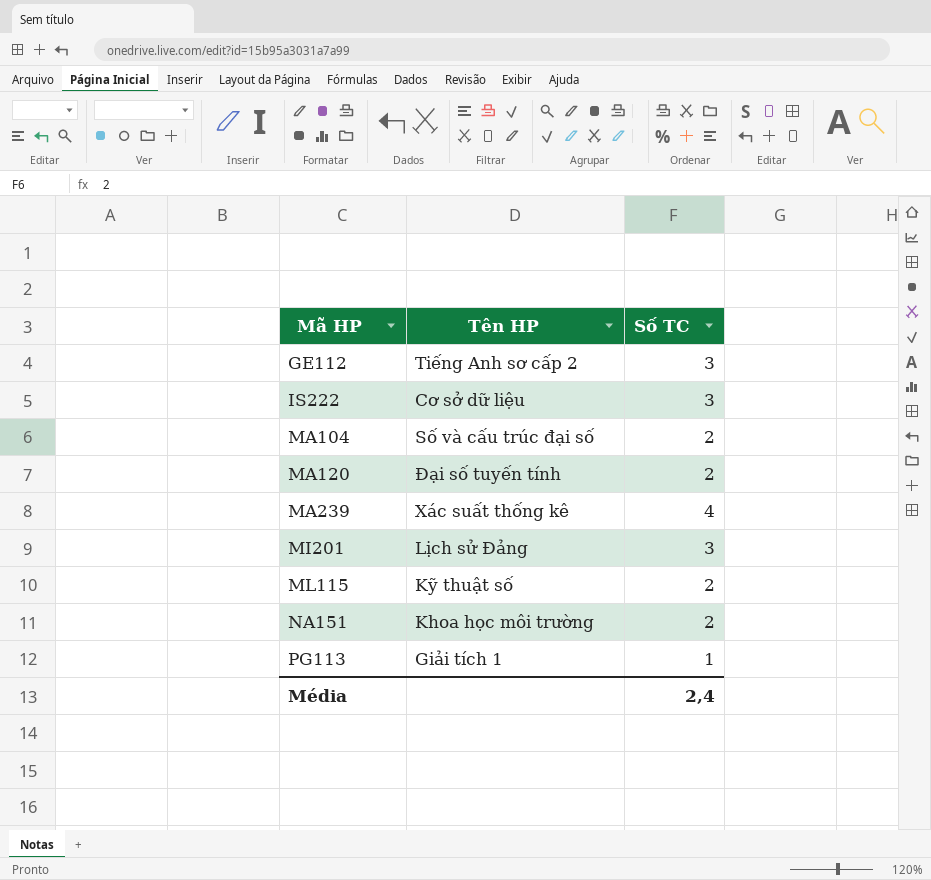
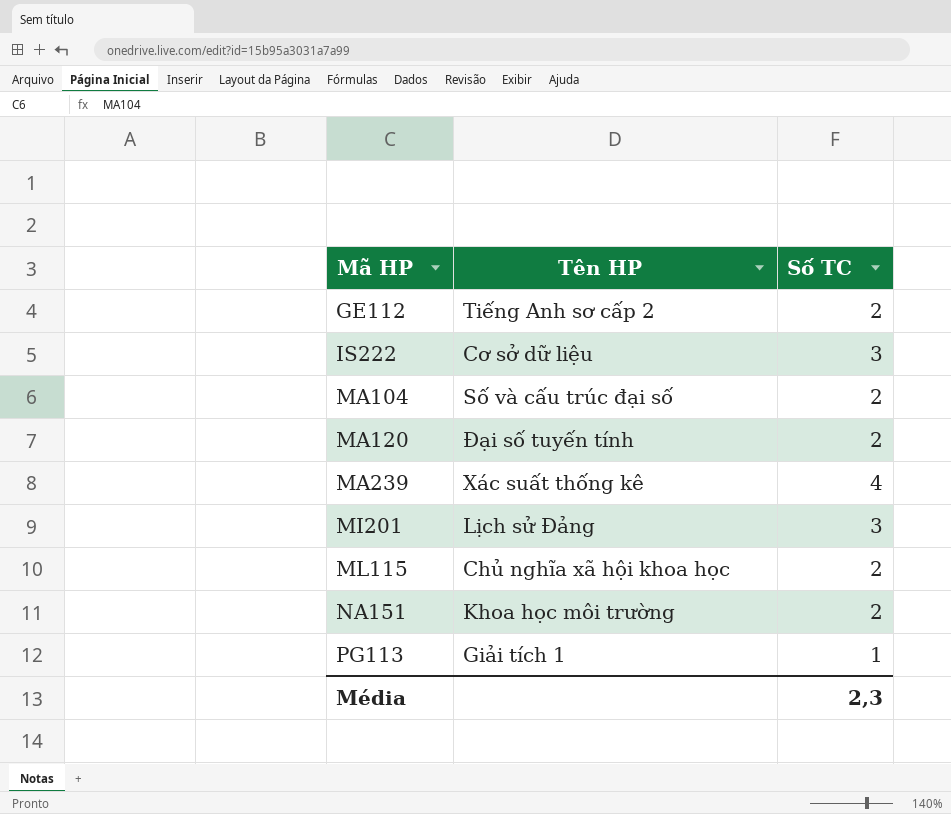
GE112 | Số TC: 3 -> 2
ML115 | Tên HP: Kỹ thuật số -> Chủ nghĩa xã hội khoa học
Média | Số TC: 2,4 -> 2,3

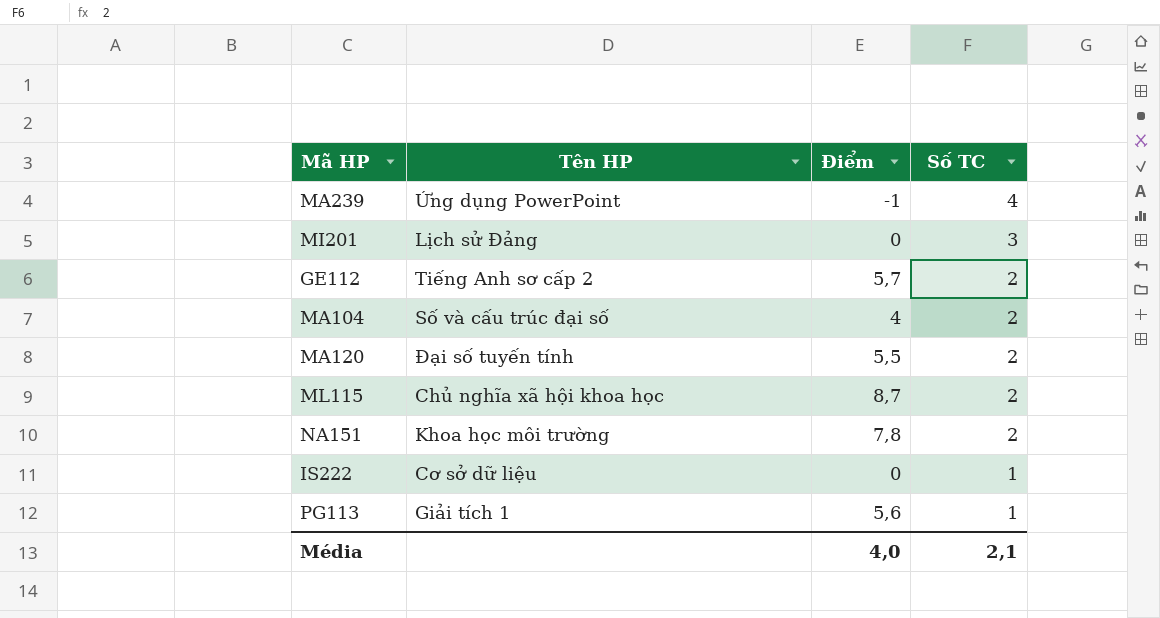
row order: Mã HP ascending -> Số TC descending
column Điểm | position: none -> 3
MA239 | Tên HP: Xác suất thống kê -> Ứng dụng PowerPoint
IS222 | Số TC: 3 -> 1
Média | Số TC: 2,3 -> 2,1

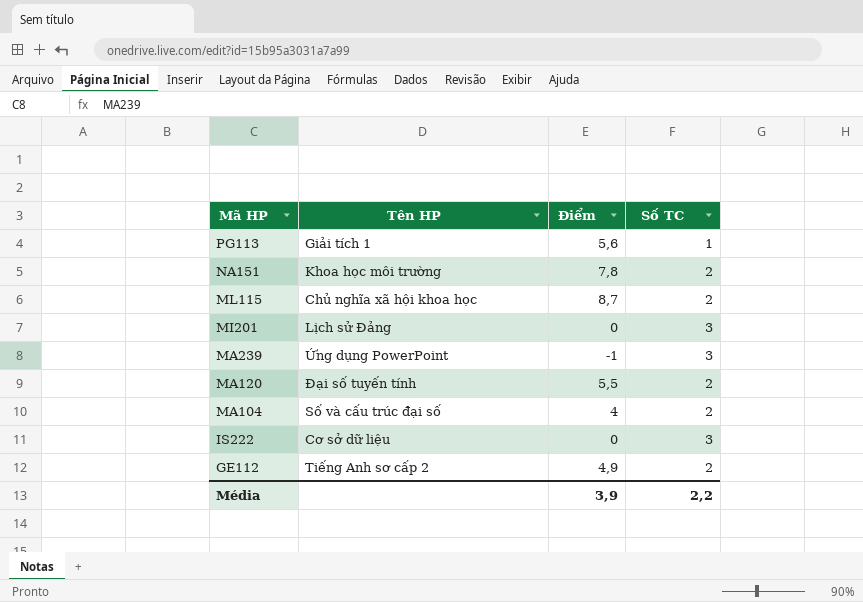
row order: Số TC descending -> Mã HP descending
MA239 | Số TC: 4 -> 3
IS222 | Số TC: 1 -> 3
GE112 | Điểm: 5,7 -> 4,9
Média | Điểm: 4,0 -> 3,9
Média | Số TC: 2,1 -> 2,2

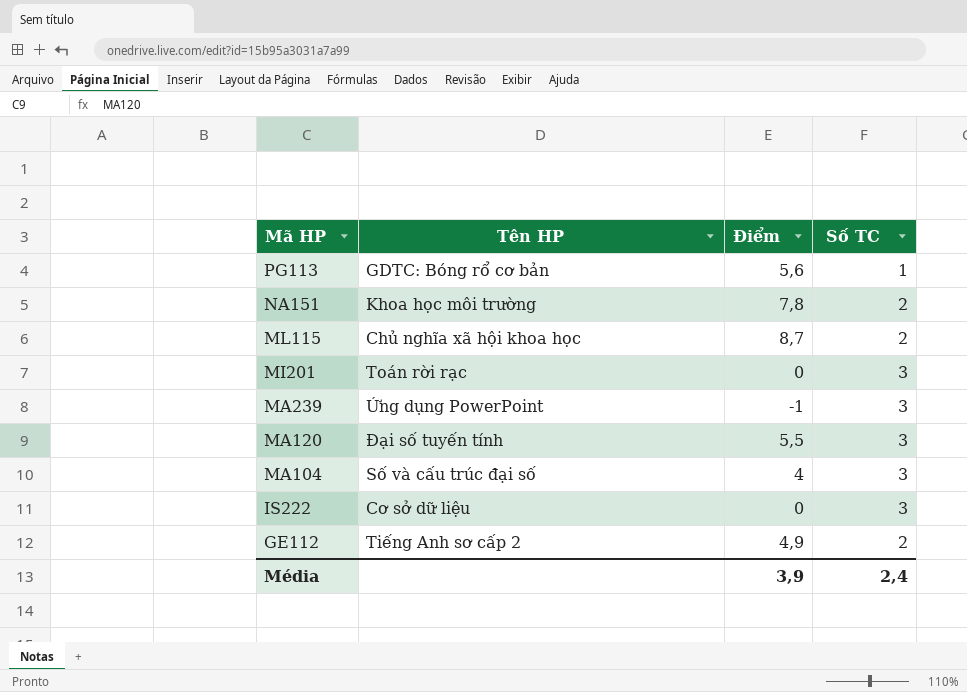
PG113 | Tên HP: Giải tích 1 -> GDTC: Bóng rổ cơ bản
MI201 | Tên HP: Lịch sử Đảng -> Toán rời rạc
MA120 | Số TC: 2 -> 3
MA104 | Số TC: 2 -> 3
Média | Số TC: 2,2 -> 2,4

